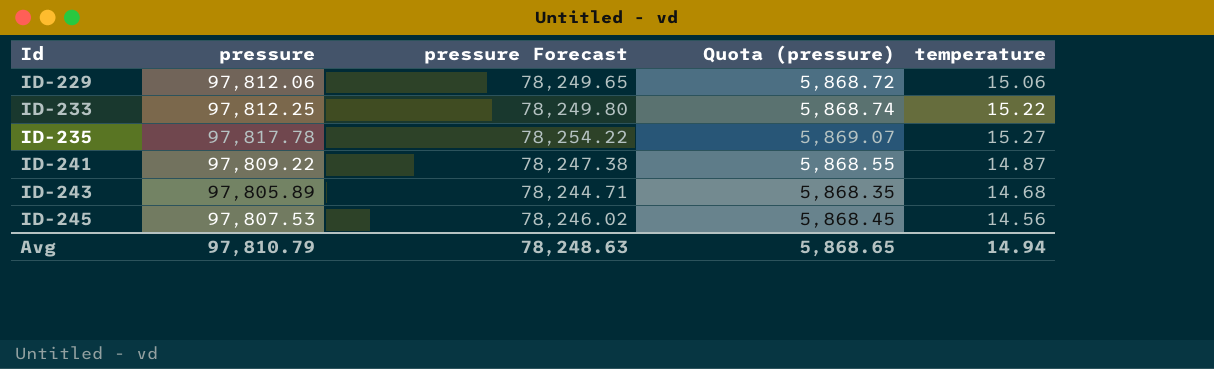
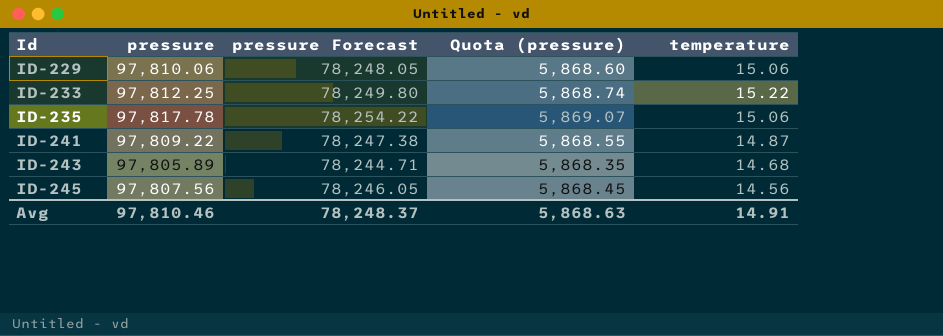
ID-229 | pressure: 97,812.06 -> 97,810.06
ID-229 | pressure Forecast: 78,249.65 -> 78,248.05
ID-229 | Quota (pressure): 5,868.72 -> 5,868.60
ID-235 | temperature: 15.27 -> 15.06
ID-245 | pressure: 97,807.53 -> 97,807.56
ID-245 | pressure Forecast: 78,246.02 -> 78,246.05
Avg | pressure: 97,810.79 -> 97,810.46
Avg | pressure Forecast: 78,248.63 -> 78,248.37
Avg | Quota (pressure): 5,868.65 -> 5,868.63
Avg | temperature: 14.94 -> 14.91

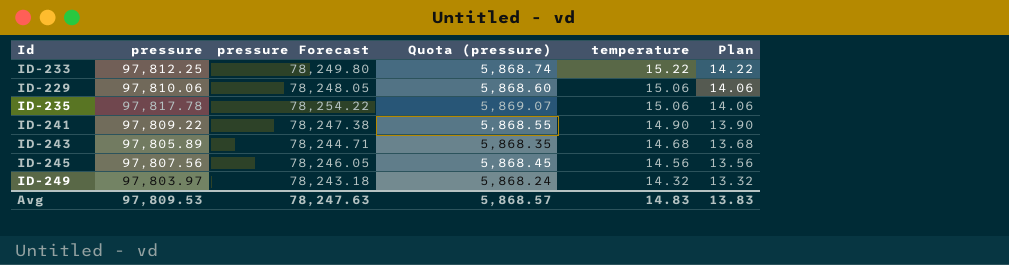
row order: Id ascending -> temperature descending
column Plan | formula: none -> [temperature] - 1
ID-241 | temperature: 14.87 -> 14.90
row ID-249: none -> 97,803.97 | 78,243.18 | 5,868.24 | 14.32 | 13.32
Avg | pressure: 97,810.46 -> 97,809.53
Avg | pressure Forecast: 78,248.37 -> 78,247.63
Avg | Quota (pressure): 5,868.63 -> 5,868.57
Avg | temperature: 14.91 -> 14.83

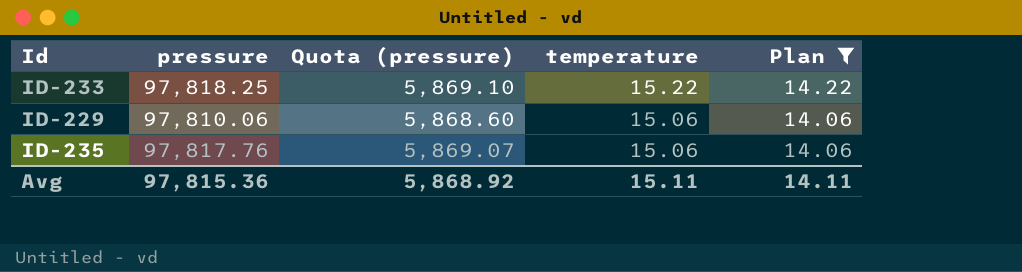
filter: none -> Plan >= 14.06
column pressure Forecast | formula: [pressure] * 0.8 -> none
ID-233 | pressure: 97,812.25 -> 97,818.25
ID-233 | Quota (pressure): 5,868.74 -> 5,869.10
ID-235 | pressure: 97,817.78 -> 97,817.76
Avg | pressure: 97,809.53 -> 97,815.36
Avg | Quota (pressure): 5,868.57 -> 5,868.92
Avg | temperature: 14.83 -> 15.11
Avg | Plan: 13.83 -> 14.11

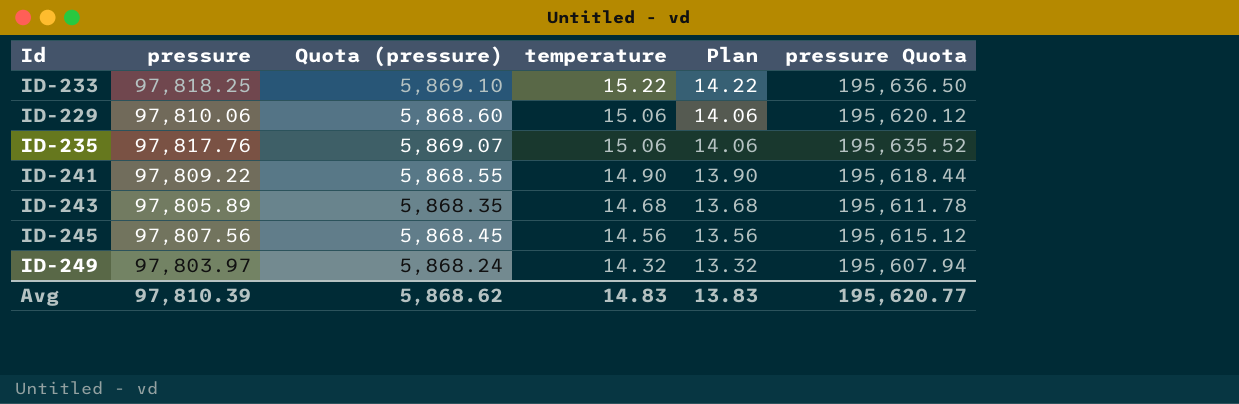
filter: Plan >= 14.06 -> none
column pressure Quota | formula: none -> [pressure] * 2
Avg | pressure: 97,815.36 -> 97,810.39
Avg | Quota (pressure): 5,868.92 -> 5,868.62
Avg | temperature: 15.11 -> 14.83
Avg | Plan: 14.11 -> 13.83

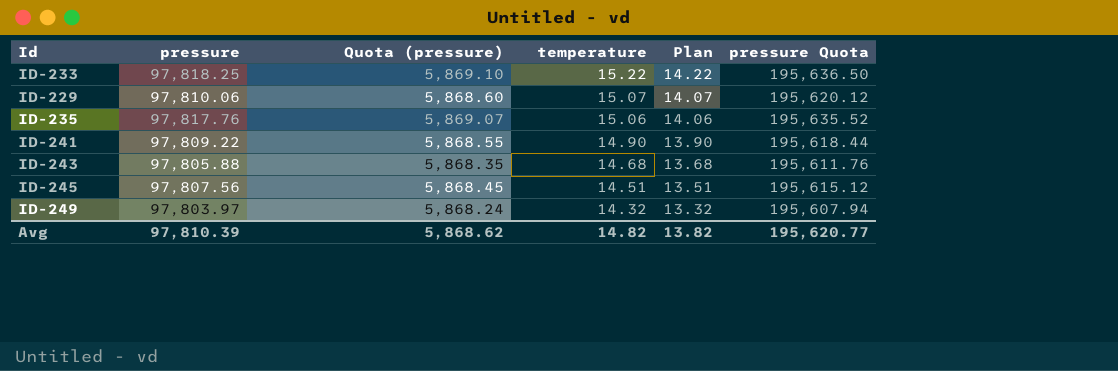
ID-229 | temperature: 15.06 -> 15.07
ID-229 | Plan: 14.06 -> 14.07
ID-243 | pressure: 97,805.89 -> 97,805.88
ID-243 | pressure Quota: 195,611.78 -> 195,611.76
ID-245 | temperature: 14.56 -> 14.51
ID-245 | Plan: 13.56 -> 13.51
Avg | temperature: 14.83 -> 14.82
Avg | Plan: 13.83 -> 13.82

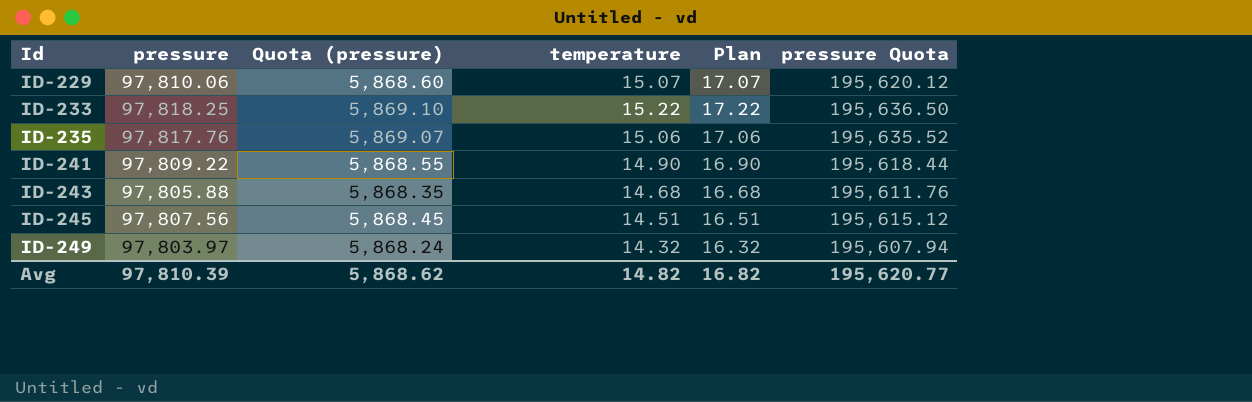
row order: temperature descending -> Id ascending
column Plan | formula: [temperature] - 1 -> [temperature] + 2
Avg | Plan: 13.82 -> 16.82

